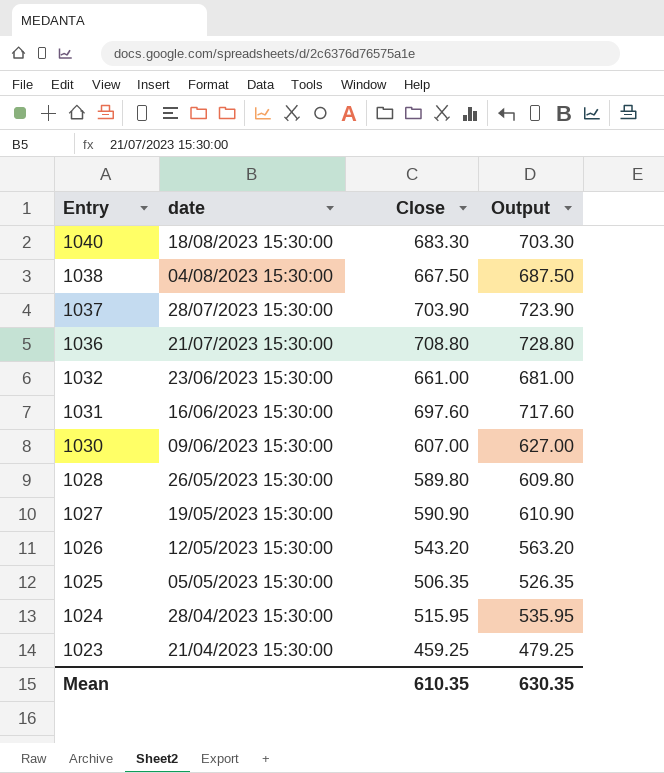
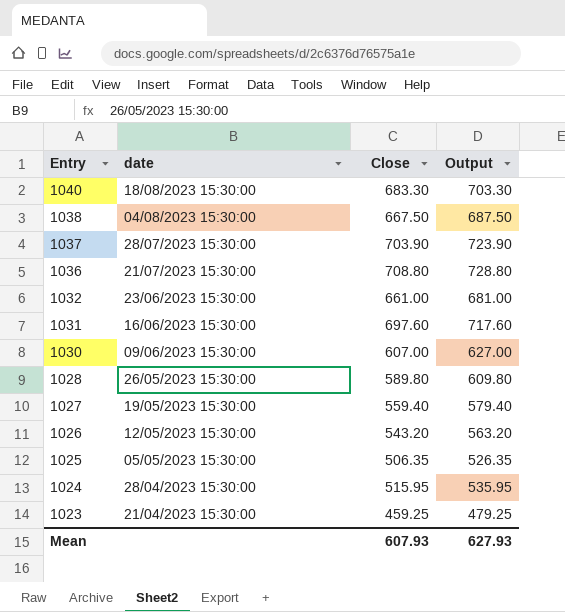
1027 | Close: 590.90 -> 559.40
1027 | Output: 610.90 -> 579.40
Mean | Close: 610.35 -> 607.93
Mean | Output: 630.35 -> 627.93

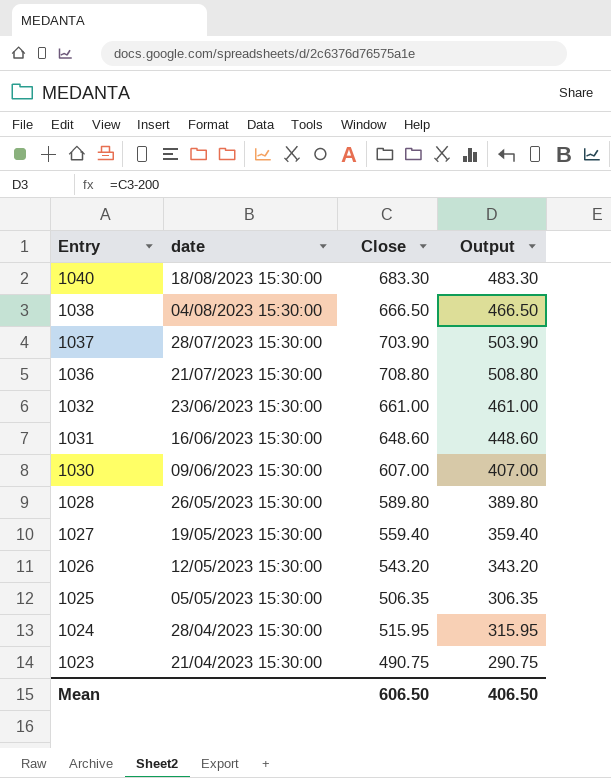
column Output | formula: [Close] + 20 -> [Close] - 200
1038 | Close: 667.50 -> 666.50
1031 | Close: 697.60 -> 648.60
1023 | Close: 459.25 -> 490.75
Mean | Close: 607.93 -> 606.50
Mean | Output: 627.93 -> 406.50

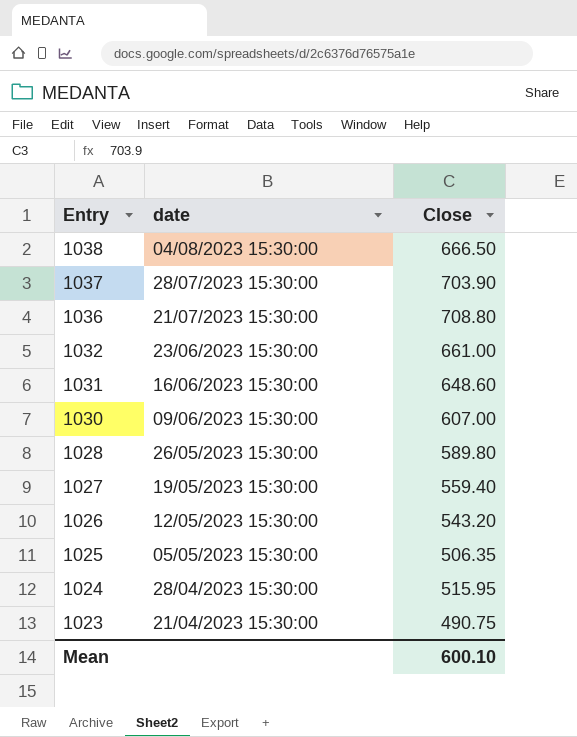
column Output | formula: [Close] - 200 -> none
row 1040: 18/08/2023 15:30:00 | 683.30 | 483.30 -> none
Mean | Close: 606.50 -> 600.10

